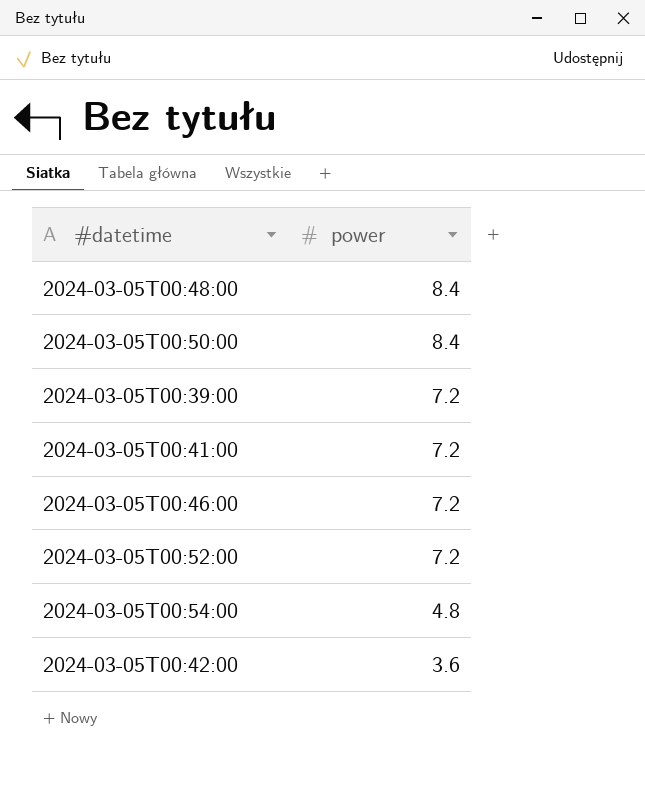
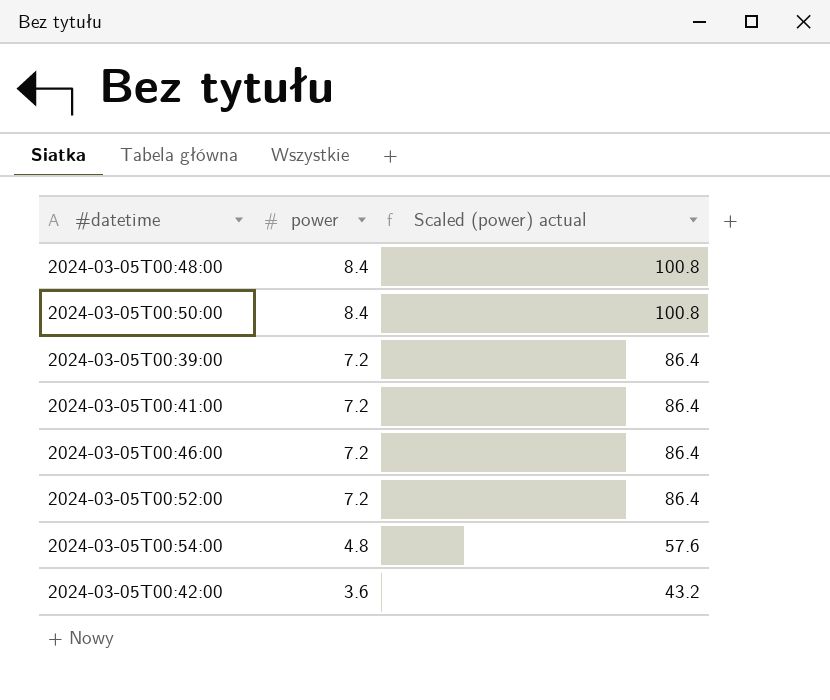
column Scaled (power) actual | formula: none -> [power] * 12

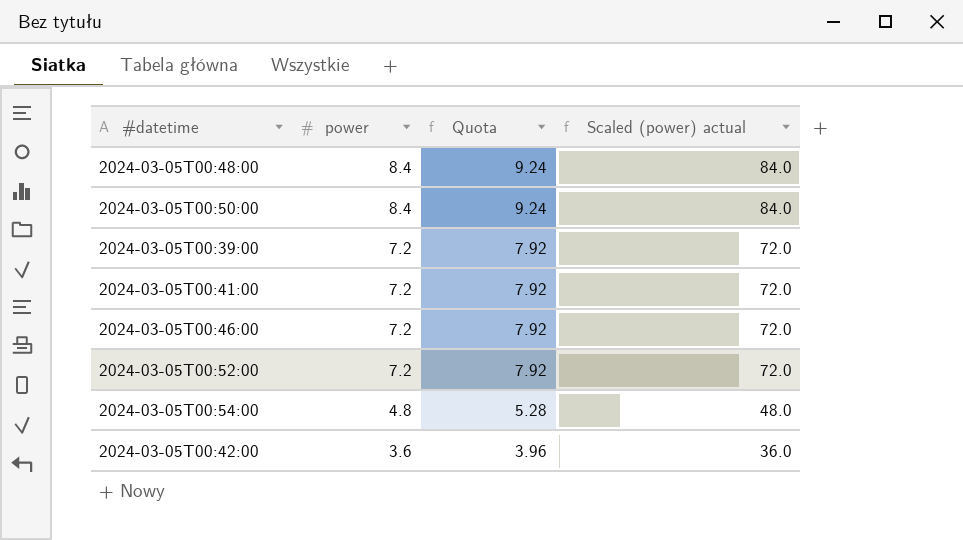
column Quota | formula: none -> [power] * 1.1
column Scaled (power) actual | formula: [power] * 12 -> [power] * 10

